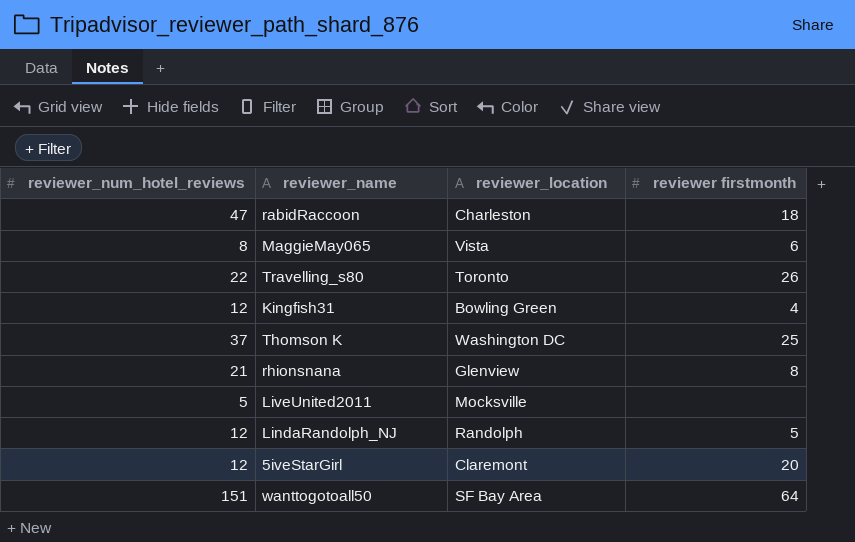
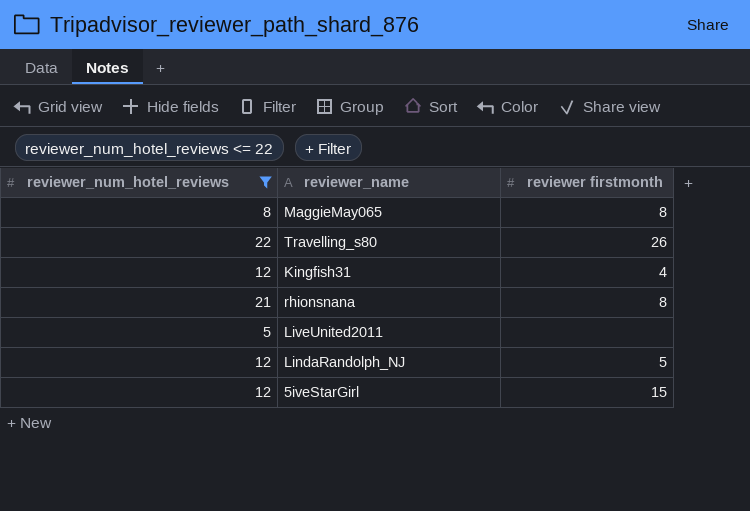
filter: none -> reviewer_num_hotel_reviews <= 22
column reviewer_location | position: 3 -> none
MaggieMay065 | reviewer firstmonth: 6 -> 8
5iveStarGirl | reviewer firstmonth: 20 -> 15

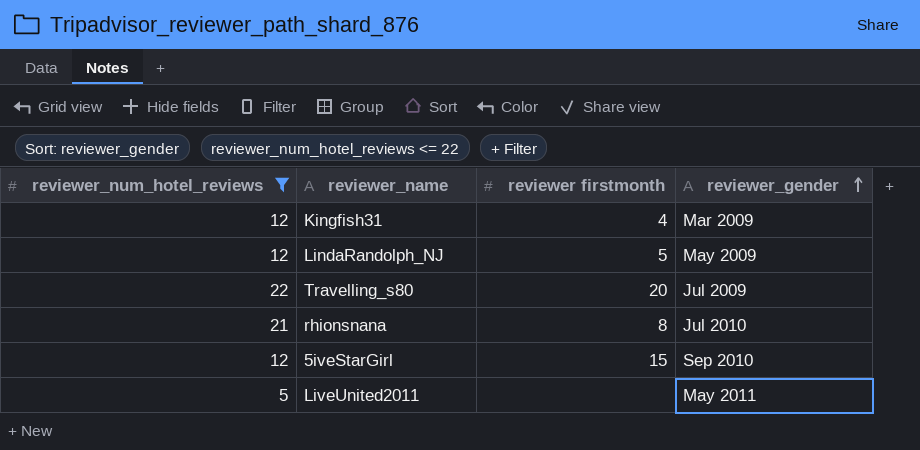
row order: none -> reviewer_gender ascending
column reviewer_gender | position: none -> 4
row MaggieMay065: 8 | 8 -> none
Travelling_s80 | reviewer firstmonth: 26 -> 20

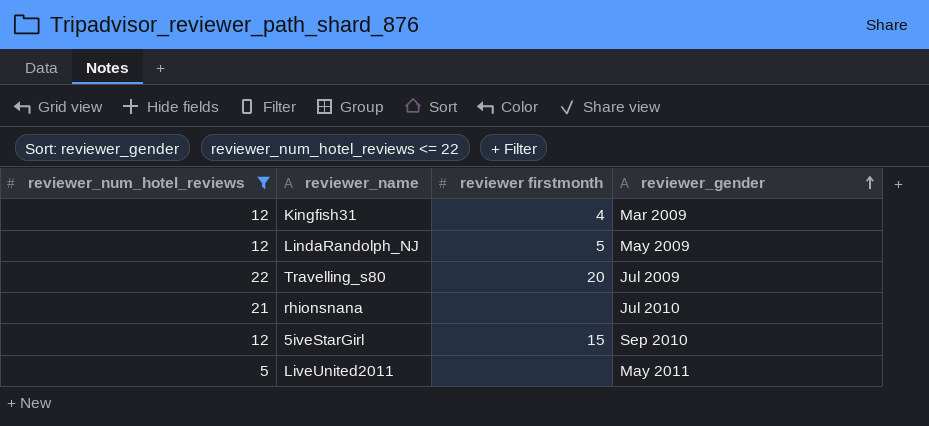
rhionsnana | reviewer firstmonth: 8 -> none

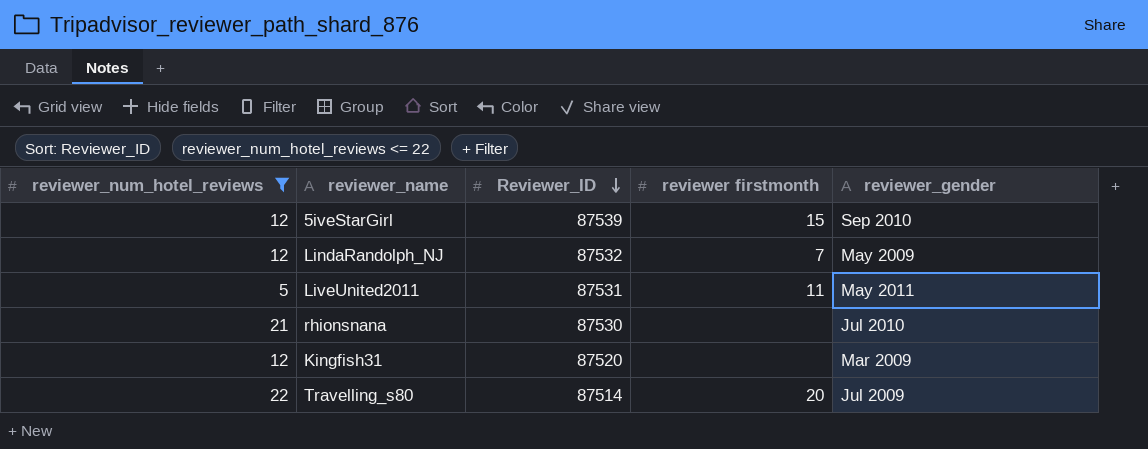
row order: reviewer_gender ascending -> Reviewer_ID descending
column Reviewer_ID | position: none -> 3
LindaRandolph_NJ | reviewer firstmonth: 5 -> 7
LiveUnited2011 | reviewer firstmonth: none -> 11
Kingfish31 | reviewer firstmonth: 4 -> none

